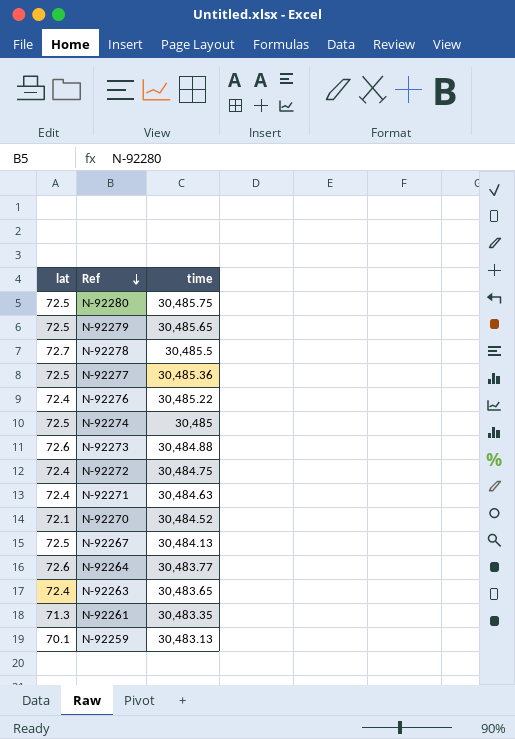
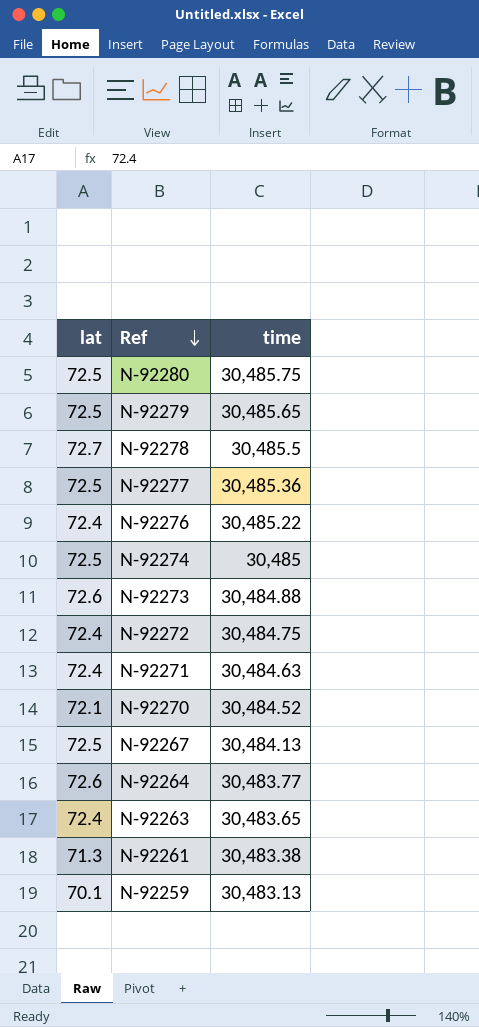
N-92261 | time: 30,483.35 -> 30,483.38

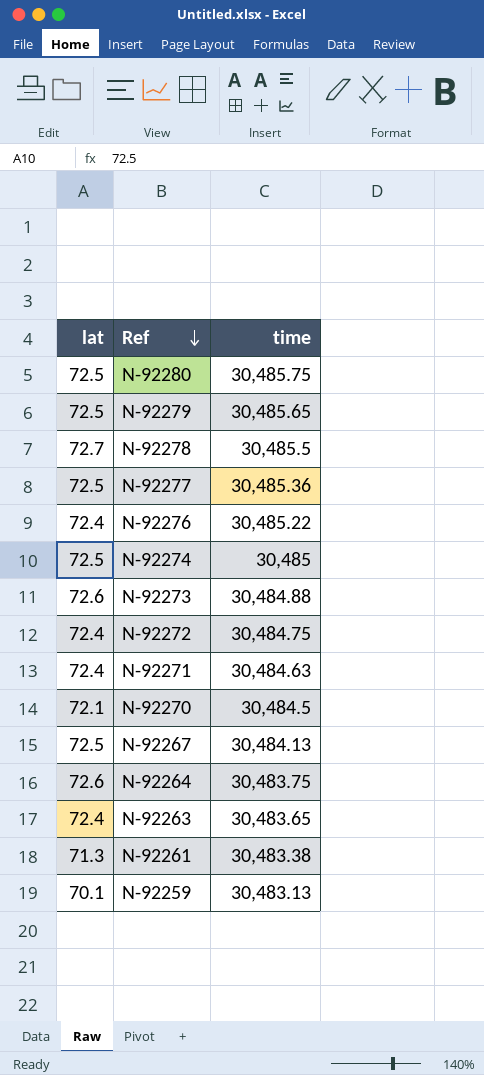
N-92270 | time: 30,484.52 -> 30,484.5
N-92264 | time: 30,483.77 -> 30,483.75

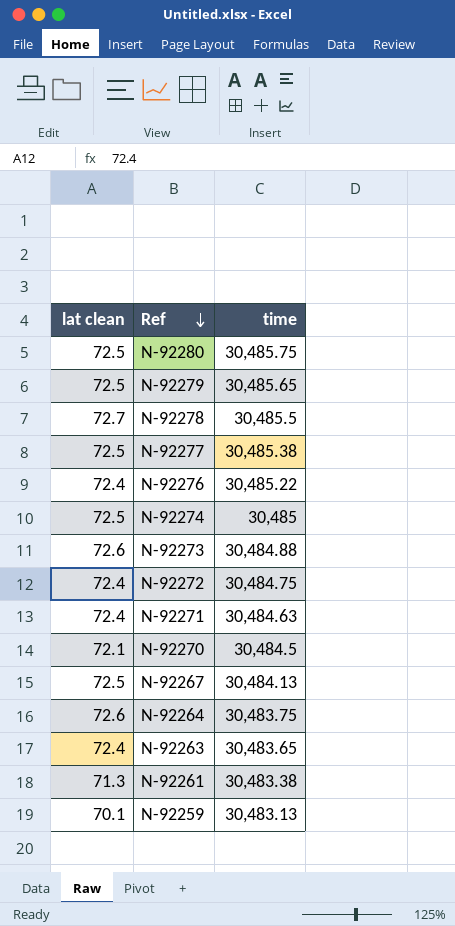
column name: lat -> lat clean
N-92277 | time: 30,485.36 -> 30,485.38

